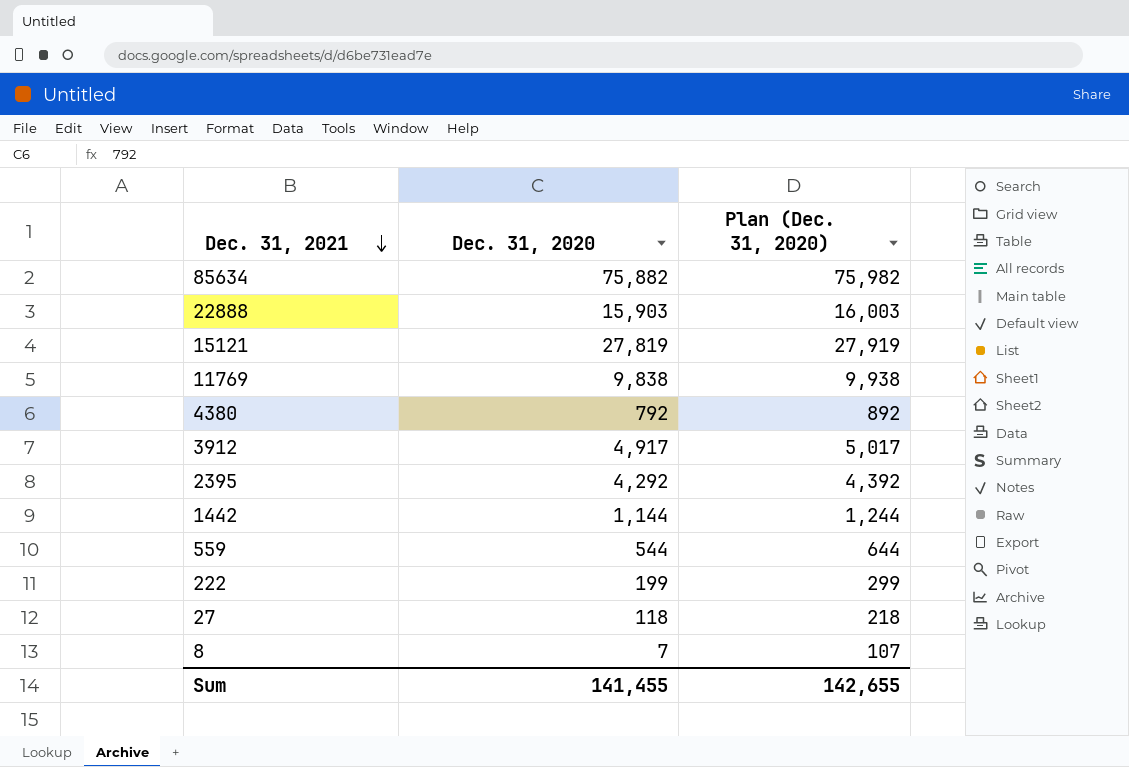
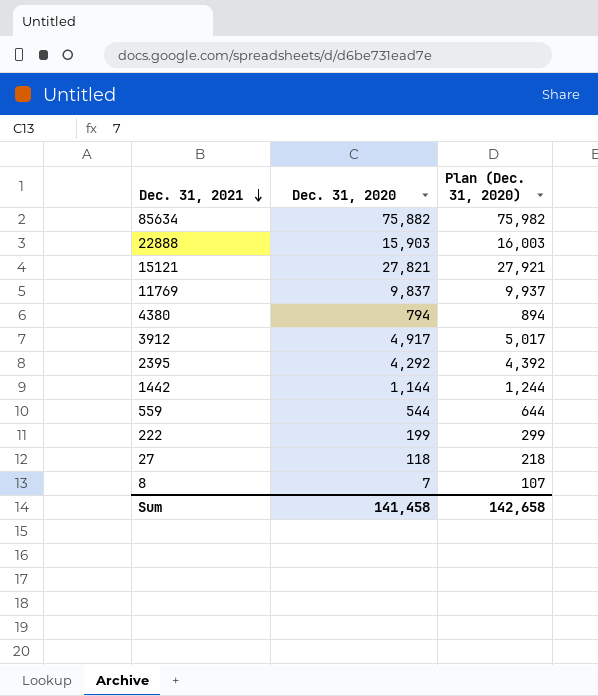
15121 | Dec. 31, 2020: 27,819 -> 27,821
15121 | Plan (Dec. 31, 2020): 27,919 -> 27,921
11769 | Dec. 31, 2020: 9,838 -> 9,837
11769 | Plan (Dec. 31, 2020): 9,938 -> 9,937
4380 | Dec. 31, 2020: 792 -> 794
4380 | Plan (Dec. 31, 2020): 892 -> 894
Sum | Dec. 31, 2020: 141,455 -> 141,458
Sum | Plan (Dec. 31, 2020): 142,655 -> 142,658

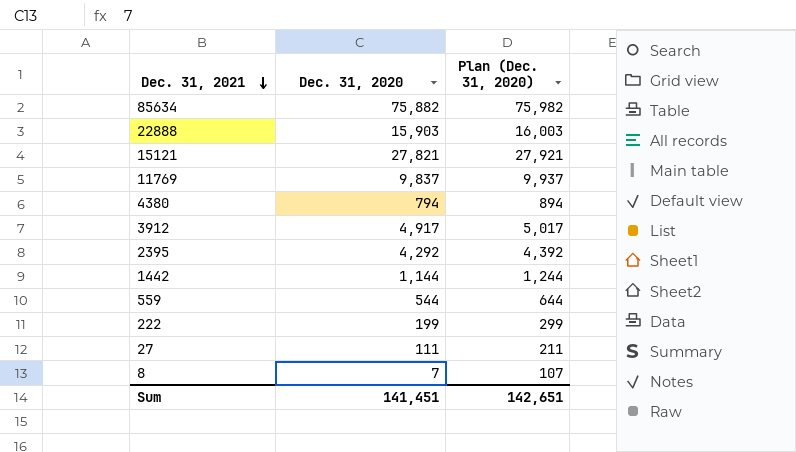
27 | Dec. 31, 2020: 118 -> 111
27 | Plan (Dec. 31, 2020): 218 -> 211
Sum | Dec. 31, 2020: 141,458 -> 141,451
Sum | Plan (Dec. 31, 2020): 142,658 -> 142,651

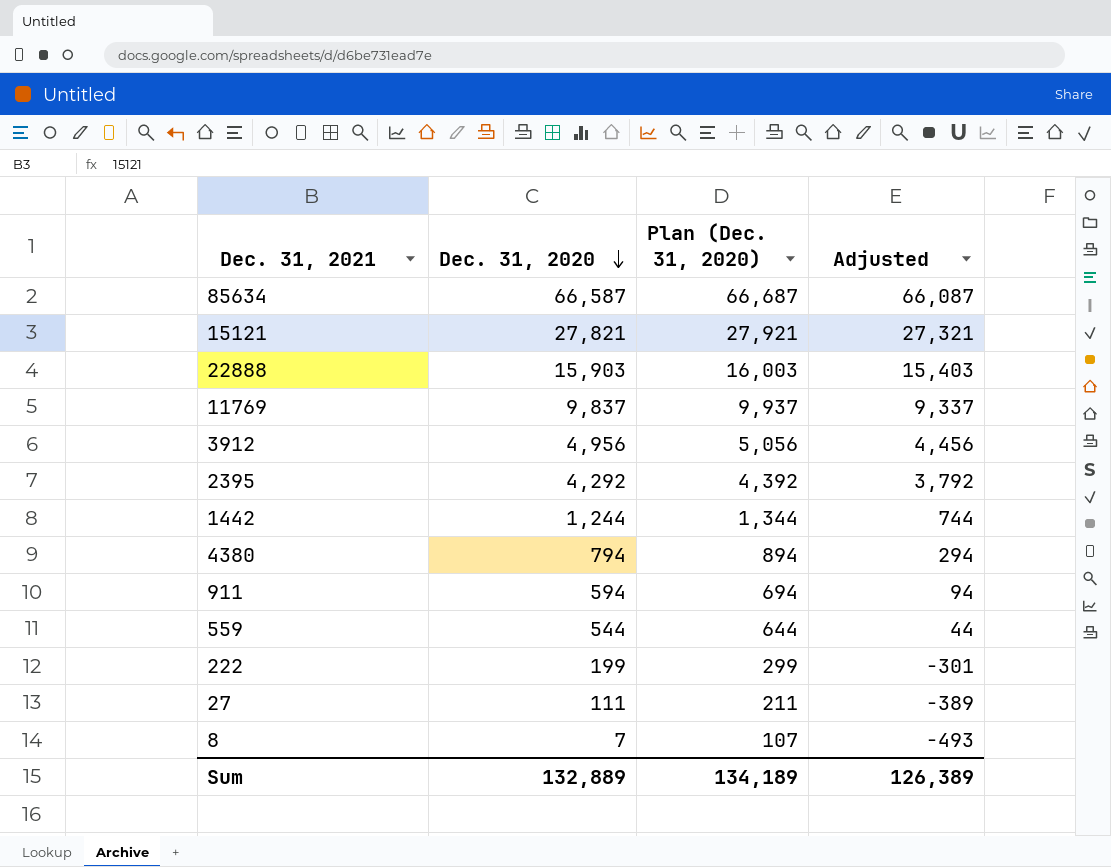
row order: Dec. 31, 2021 descending -> Dec. 31, 2020 descending
column Adjusted | formula: none -> [Dec. 31, 2020] - 500
85634 | Dec. 31, 2020: 75,882 -> 66,587
85634 | Plan (Dec. 31, 2020): 75,982 -> 66,687
3912 | Dec. 31, 2020: 4,917 -> 4,956
3912 | Plan (Dec. 31, 2020): 5,017 -> 5,056
1442 | Dec. 31, 2020: 1,144 -> 1,244
1442 | Plan (Dec. 31, 2020): 1,244 -> 1,344
row 911: none -> 594 | 694 | 94
Sum | Dec. 31, 2020: 141,451 -> 132,889
Sum | Plan (Dec. 31, 2020): 142,651 -> 134,189

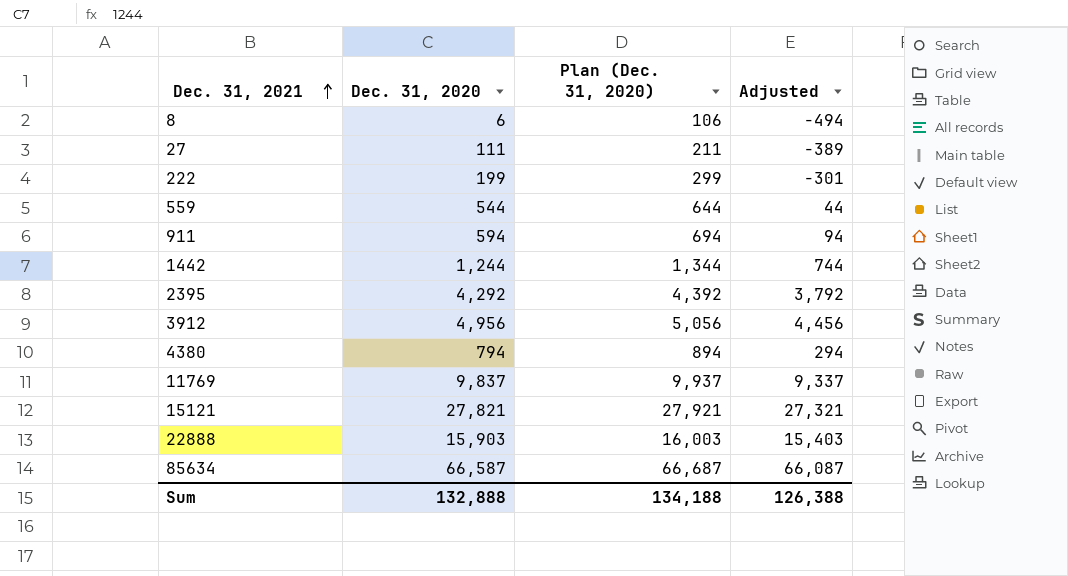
row order: Dec. 31, 2020 descending -> Dec. 31, 2021 ascending
8 | Dec. 31, 2020: 7 -> 6
8 | Plan (Dec. 31, 2020): 107 -> 106
8 | Adjusted: -493 -> -494
Sum | Dec. 31, 2020: 132,889 -> 132,888
Sum | Plan (Dec. 31, 2020): 134,189 -> 134,188
Sum | Adjusted: 126,389 -> 126,388

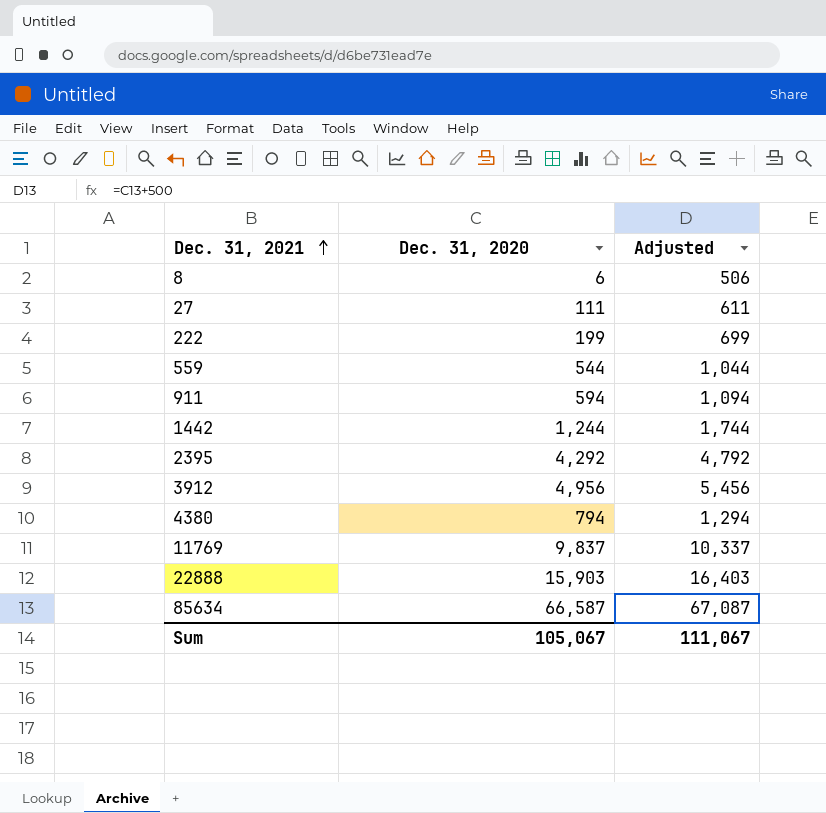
column Plan (Dec. 31, 2020) | formula: [Dec. 31, 2020] + 100 -> none
column Adjusted | formula: [Dec. 31, 2020] - 500 -> [Dec. 31, 2020] + 500
row 15121: 27,821 | 27,921 | 27,321 -> none
Sum | Dec. 31, 2020: 132,888 -> 105,067
Sum | Adjusted: 126,388 -> 111,067

